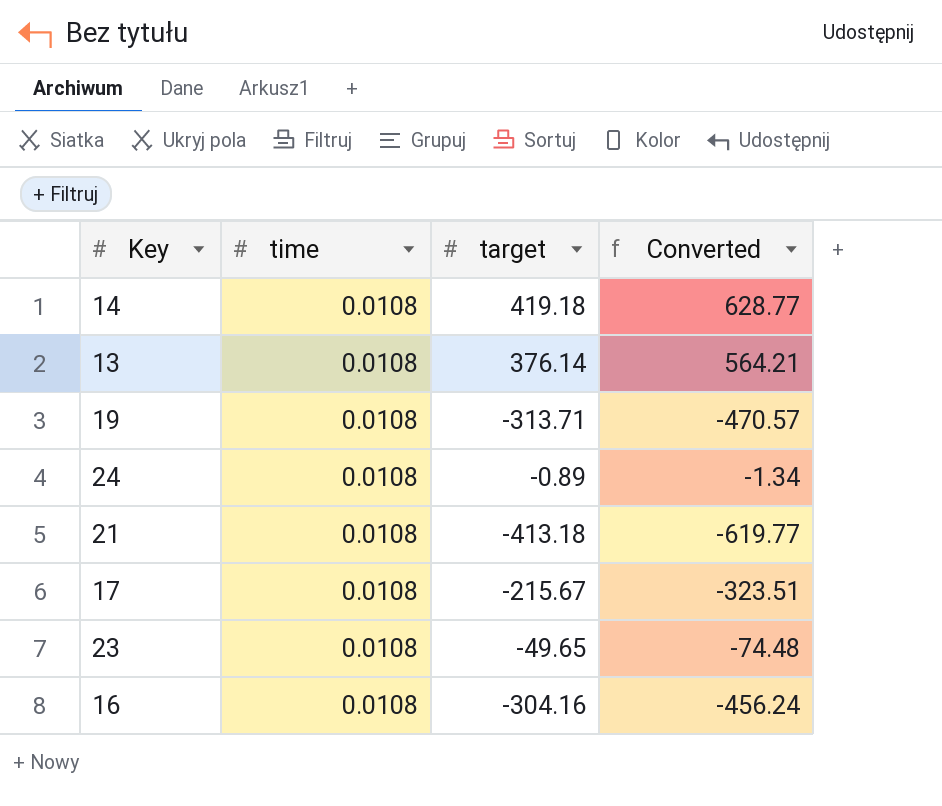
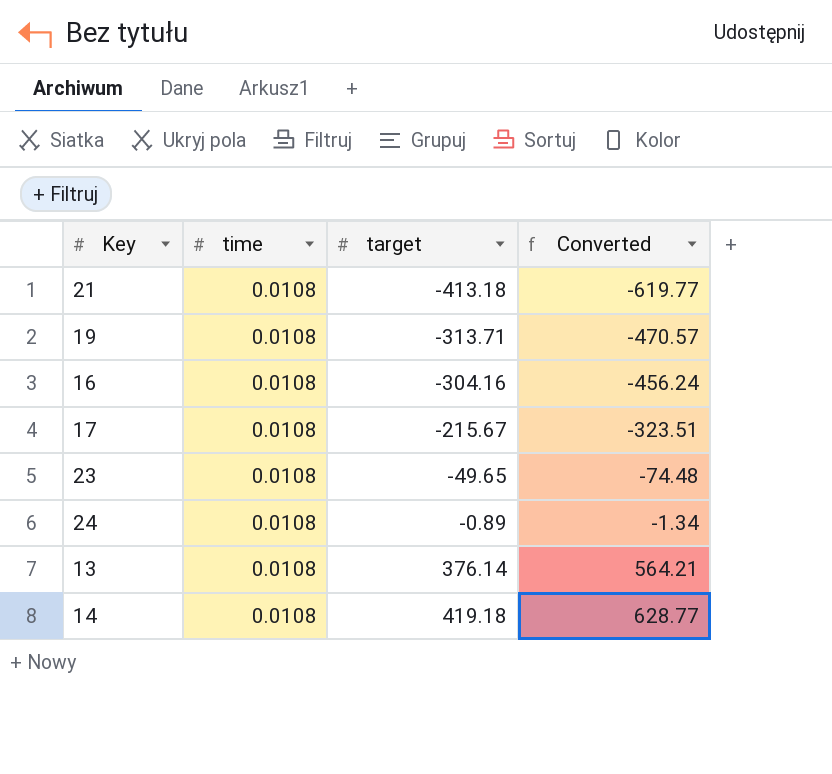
row order: none -> target ascending

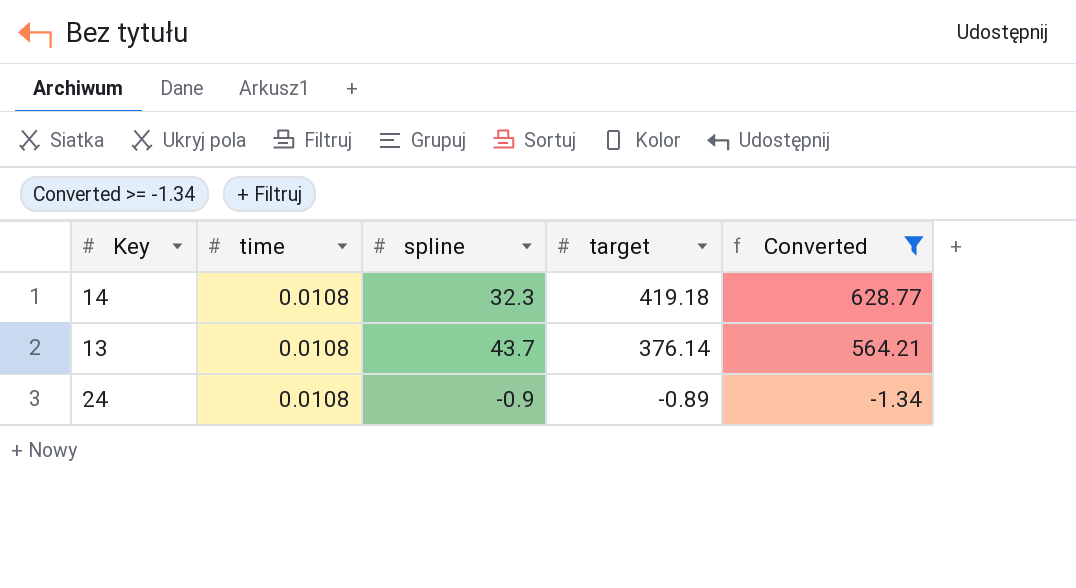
filter: none -> Converted >= -1.34
row order: target ascending -> target descending
column spline | position: none -> 3

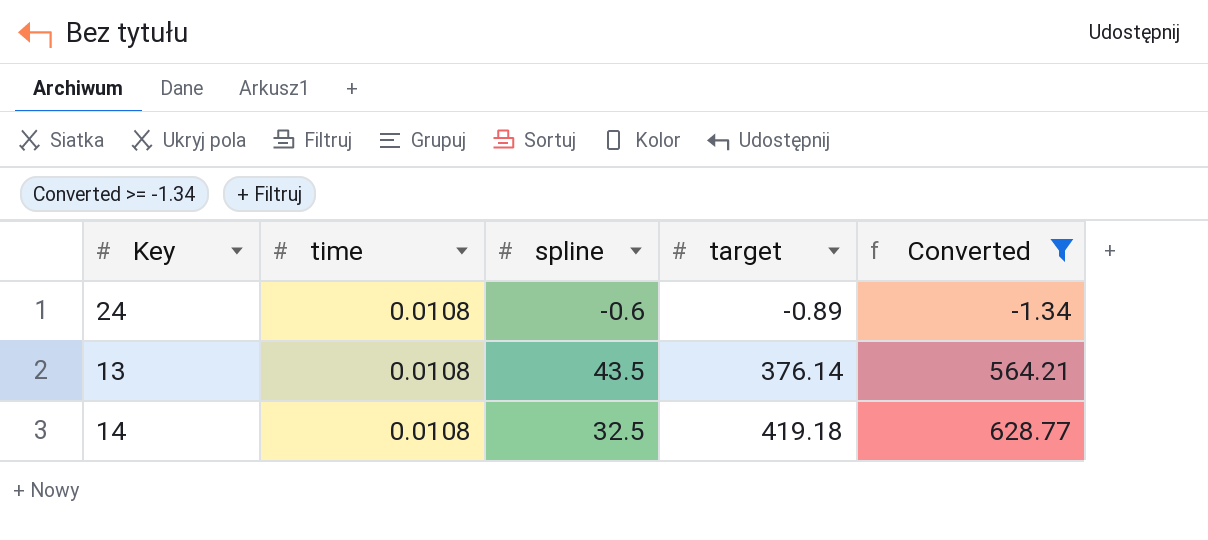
row order: target descending -> target ascending
24 | spline: -0.9 -> -0.6
13 | spline: 43.7 -> 43.5
14 | spline: 32.3 -> 32.5

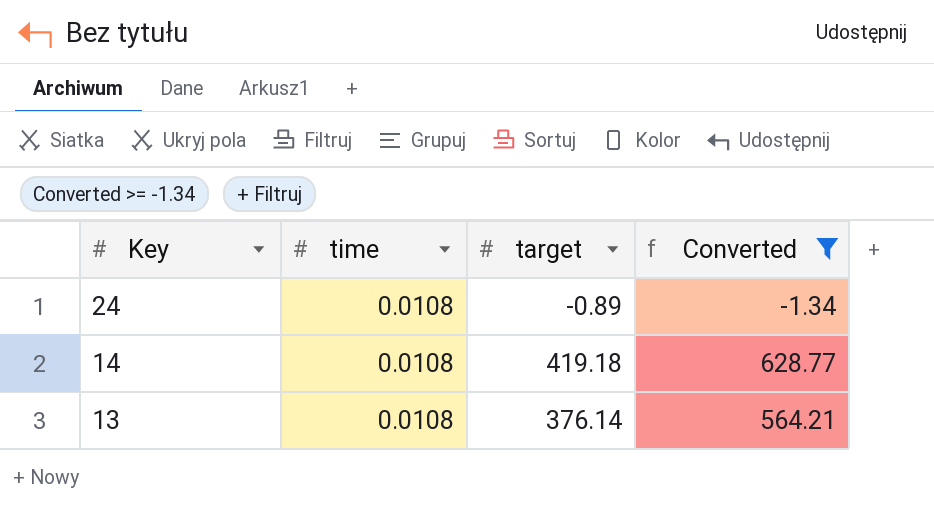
row order: target ascending -> Key descending
column spline | position: 3 -> none

